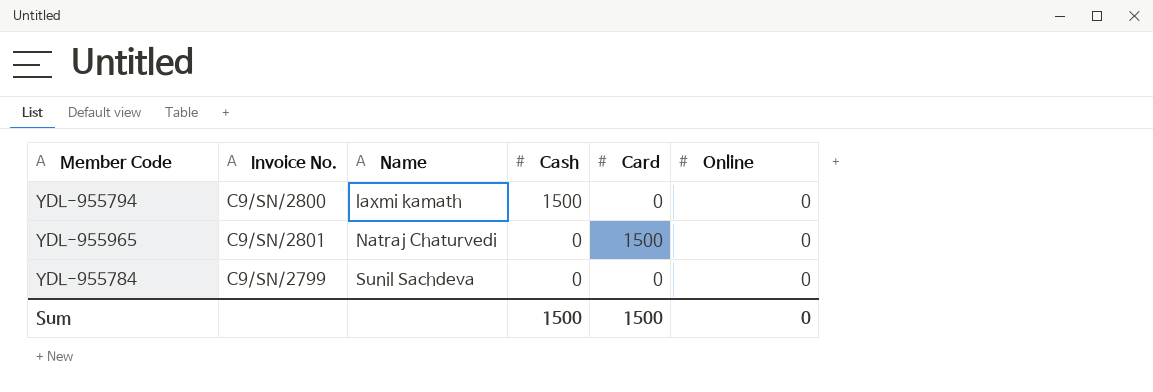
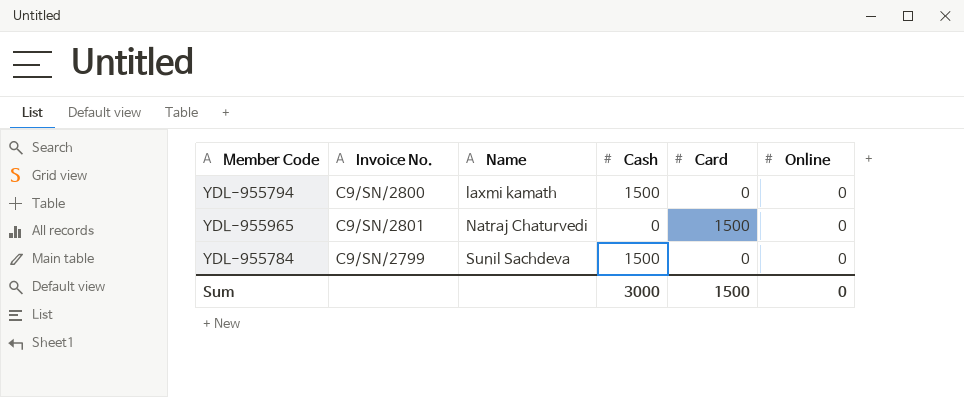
YDL-955784 | Cash: 0 -> 1500
Sum | Cash: 1500 -> 3000

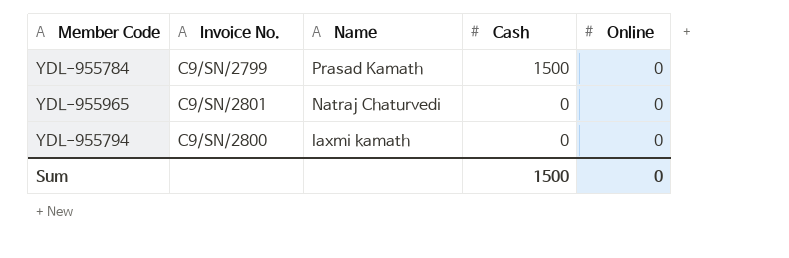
row order: Name ascending -> Name descending
column Card | position: 5 -> none
YDL-955784 | Name: Sunil Sachdeva -> Prasad Kamath
YDL-955794 | Cash: 1500 -> 0
Sum | Cash: 3000 -> 1500

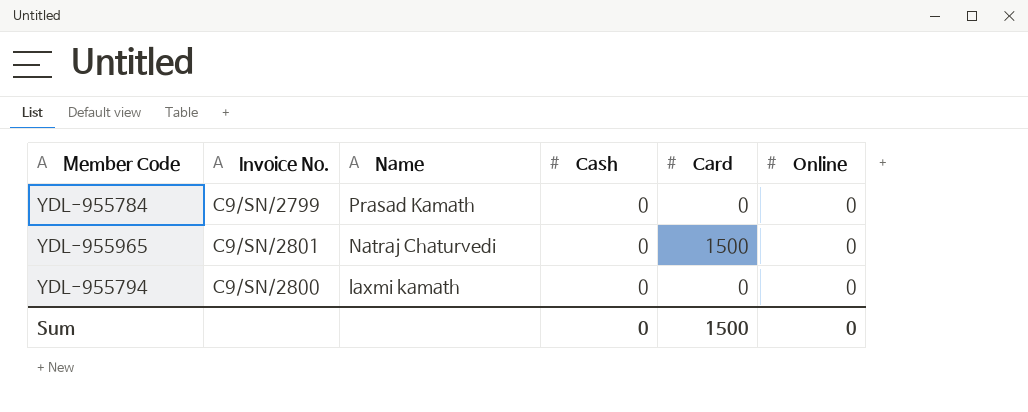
column Card | position: none -> 5
YDL-955784 | Cash: 1500 -> 0
Sum | Cash: 1500 -> 0

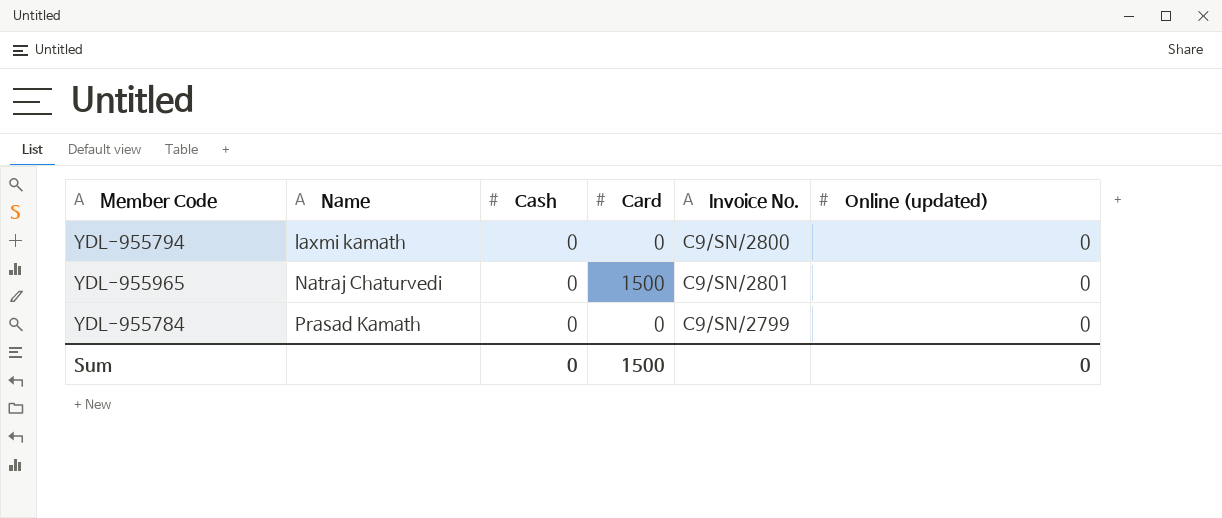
row order: Name descending -> Name ascending
column Invoice No. | position: 2 -> 5
column name: Online -> Online (updated)

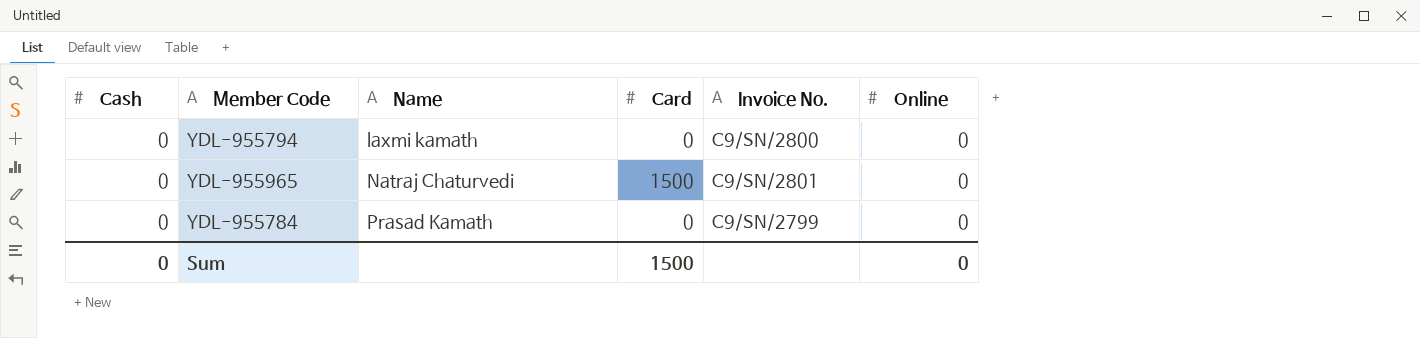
column Cash | position: 3 -> 1
column name: Online (updated) -> Online

